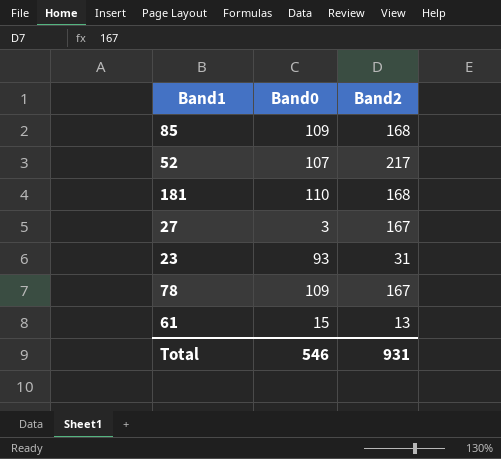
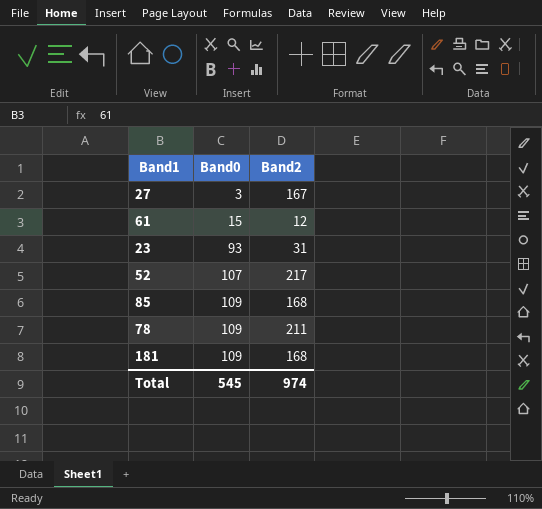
row order: none -> Band0 ascending
61 | Band2: 13 -> 12
78 | Band2: 167 -> 211
181 | Band0: 110 -> 109
Total | Band0: 546 -> 545
Total | Band2: 931 -> 974

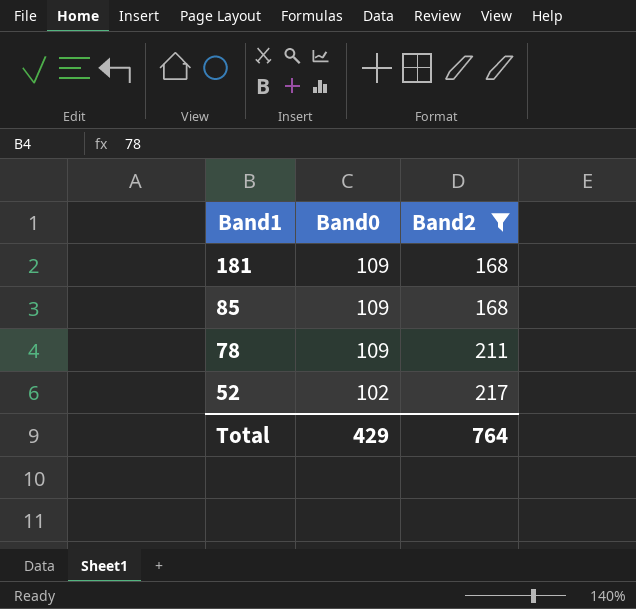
filter: none -> Band2 >= 168
row order: Band0 ascending -> Band1 descending
52 | Band0: 107 -> 102
Total | Band0: 545 -> 429
Total | Band2: 974 -> 764

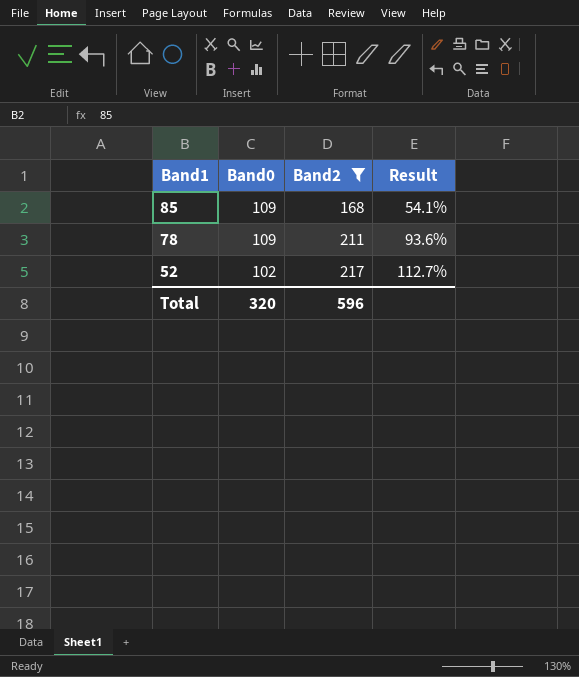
column Result | formula: none -> ([Band2] - [Band0]) / [Band0]
row 181: 109 | 168 -> none
Total | Band0: 429 -> 320
Total | Band2: 764 -> 596

